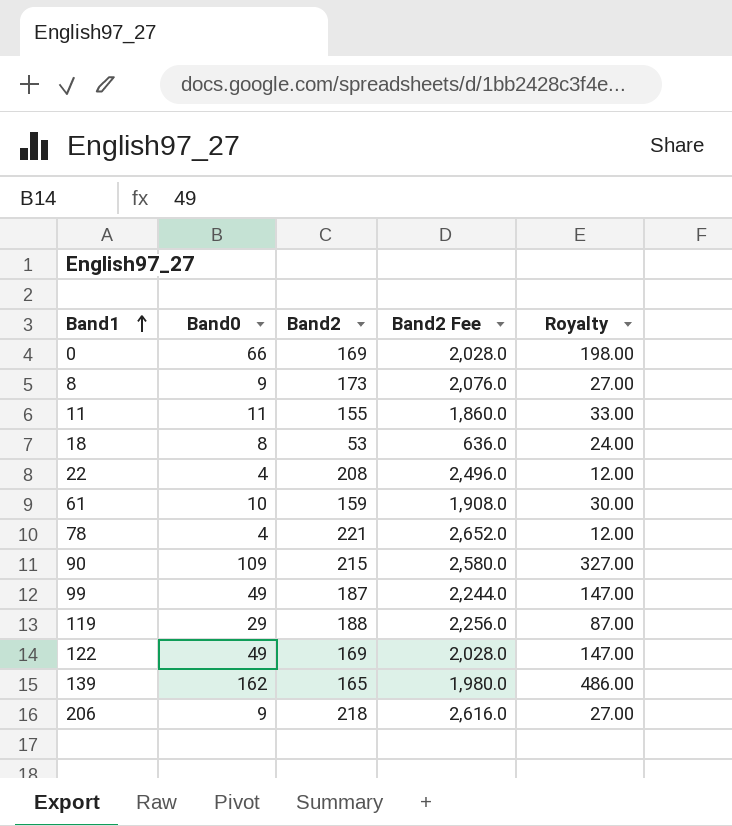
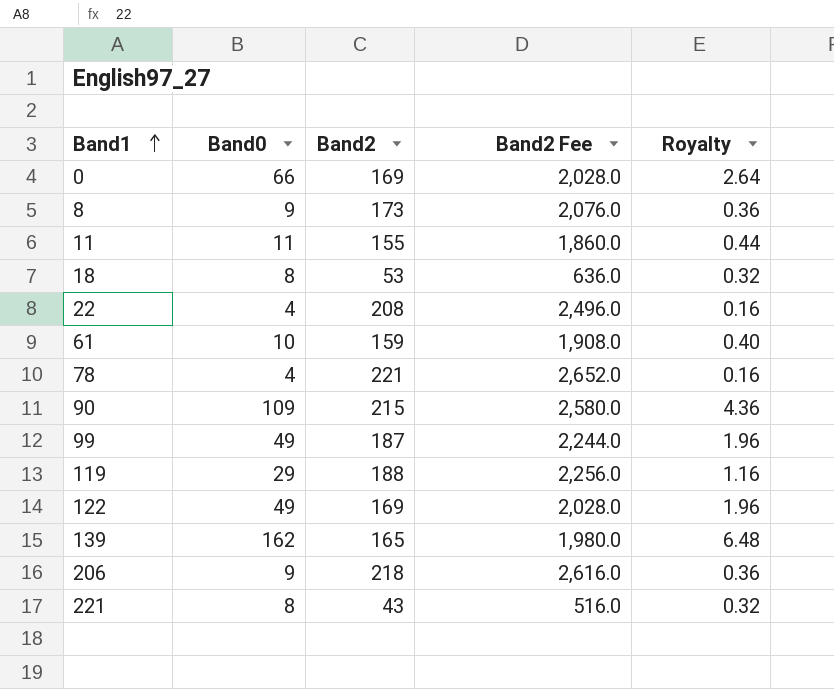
column Royalty | formula: [Band0] * 3 -> [Band0] * 0.04
row 221: none -> 8 | 43 | 516.0 | 0.32

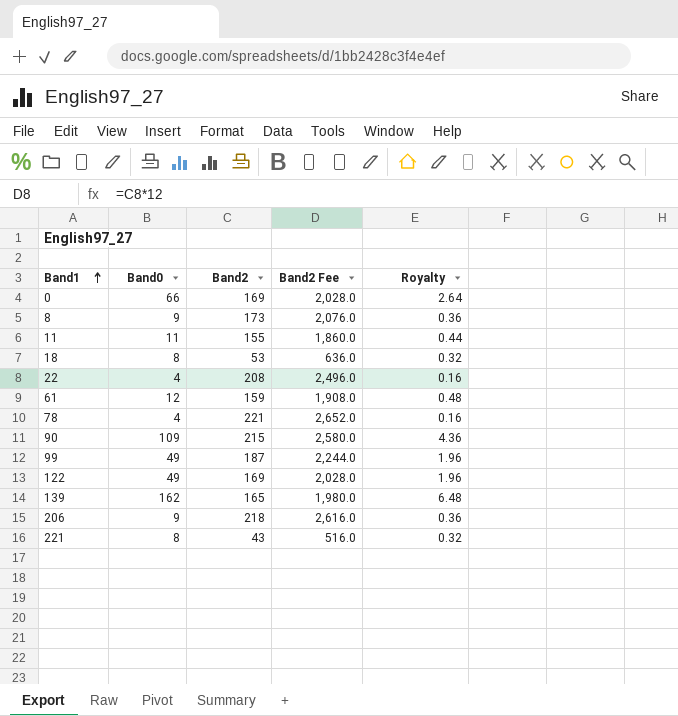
row 119: 29 | 188 | 2,256.0 | 1.16 -> none
61 | Band0: 10 -> 12
61 | Royalty: 0.40 -> 0.48

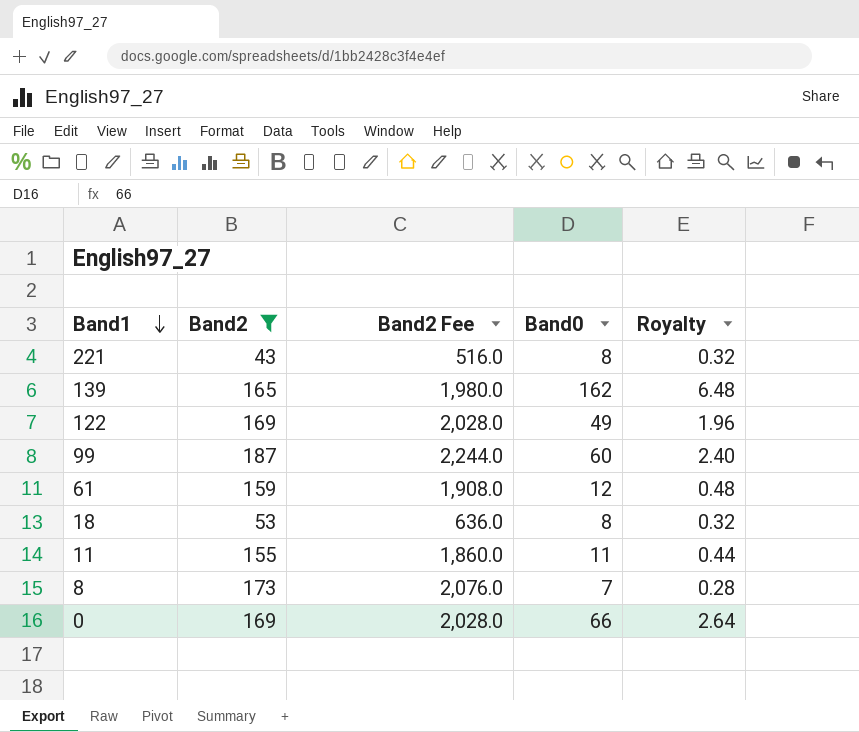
filter: none -> Band2 <= 187
row order: Band1 ascending -> Band1 descending
column Band0 | position: 2 -> 4
99 | Band0: 49 -> 60
99 | Royalty: 1.96 -> 2.40
8 | Band0: 9 -> 7
8 | Royalty: 0.36 -> 0.28

